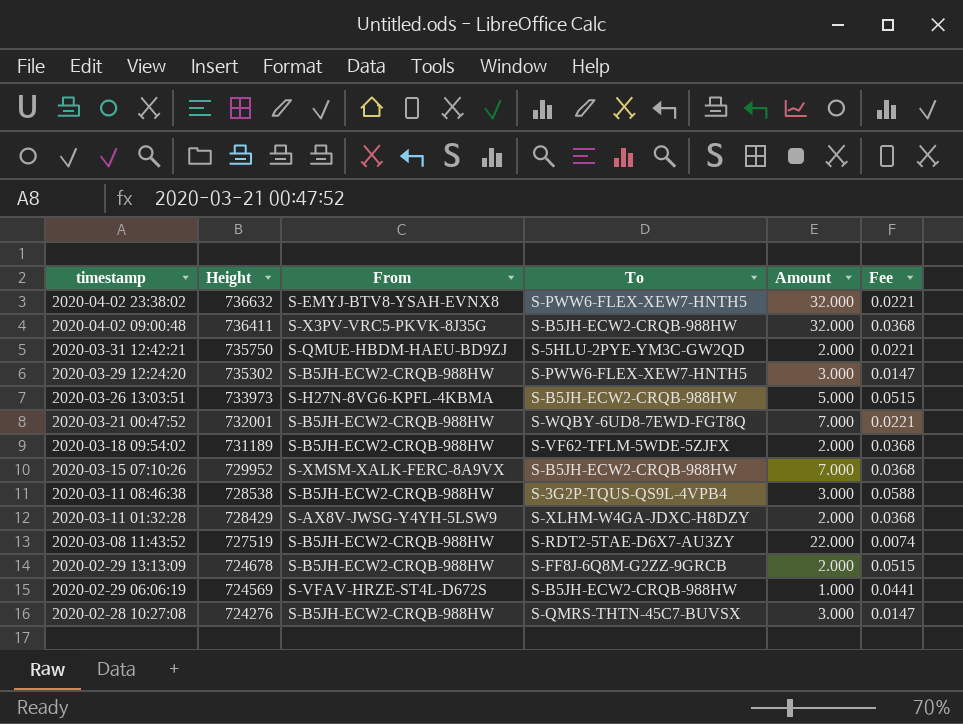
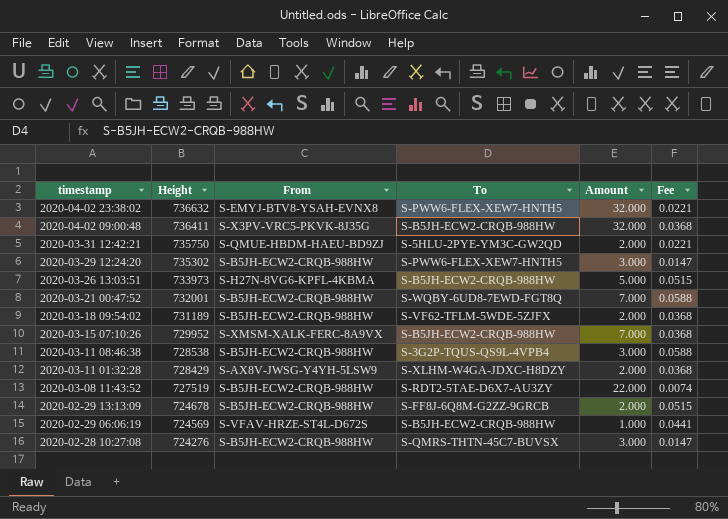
2020-03-21 00:47:52 | Fee: 0.0221 -> 0.0588

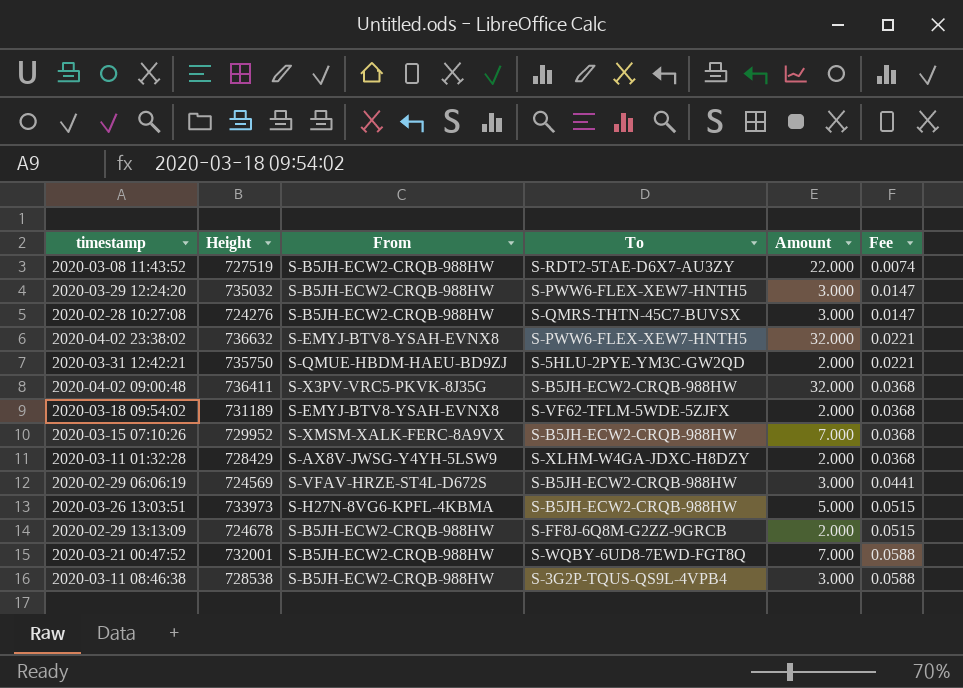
row order: timestamp descending -> Fee ascending
2020-03-29 12:24:20 | Height: 735302 -> 735032
2020-03-18 09:54:02 | From: S-B5JH-ECW2-CRQB-988HW -> S-EMYJ-BTV8-YSAH-EVNX8
2020-02-29 06:06:19 | Amount: 1.000 -> 3.000

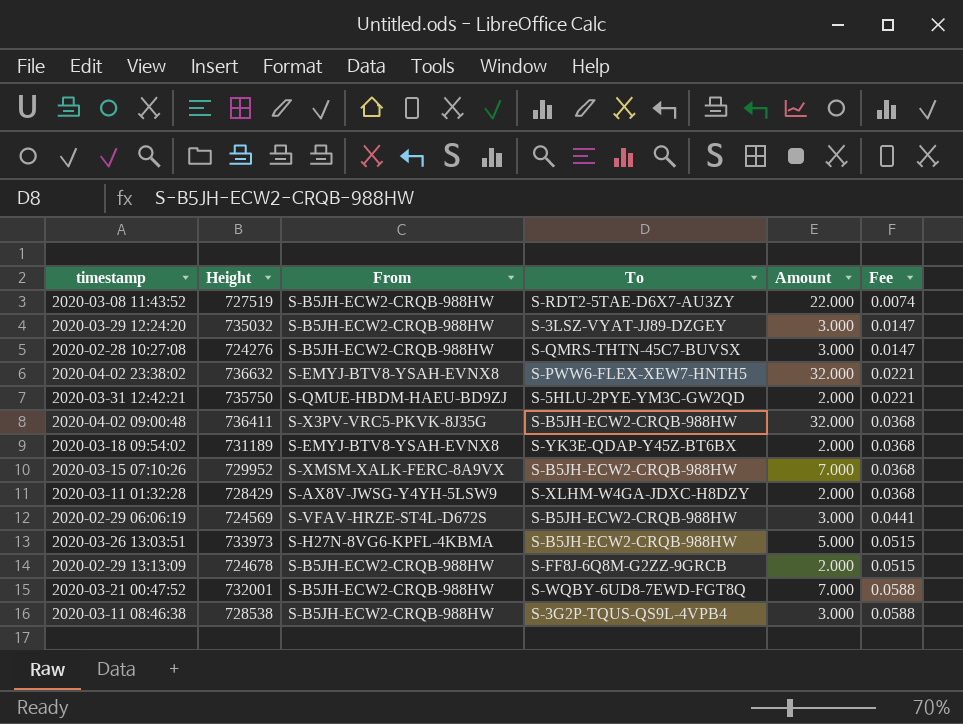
2020-03-29 12:24:20 | To: S-PWW6-FLEX-XEW7-HNTH5 -> S-3LSZ-VYAT-JJ89-DZGEY
2020-03-18 09:54:02 | To: S-VF62-TFLM-5WDE-5ZJFX -> S-YK3E-QDAP-Y45Z-BT6BX

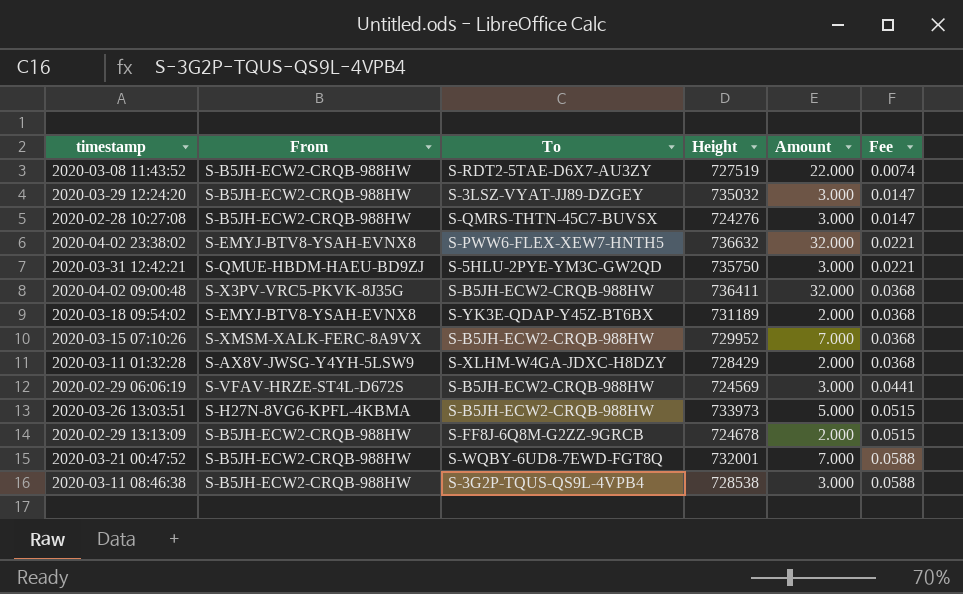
column Height | position: 2 -> 4
2020-03-31 12:42:21 | Amount: 2.000 -> 3.000

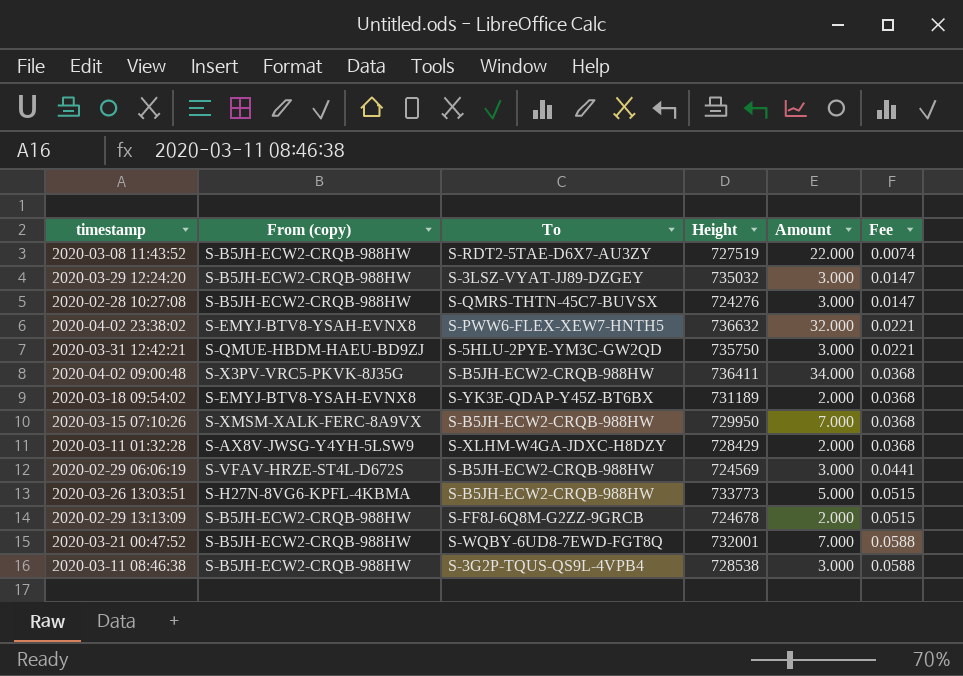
column name: From -> From (copy)
2020-04-02 09:00:48 | Amount: 32.000 -> 34.000
2020-03-15 07:10:26 | Height: 729952 -> 729950
2020-03-26 13:03:51 | Height: 733973 -> 733773

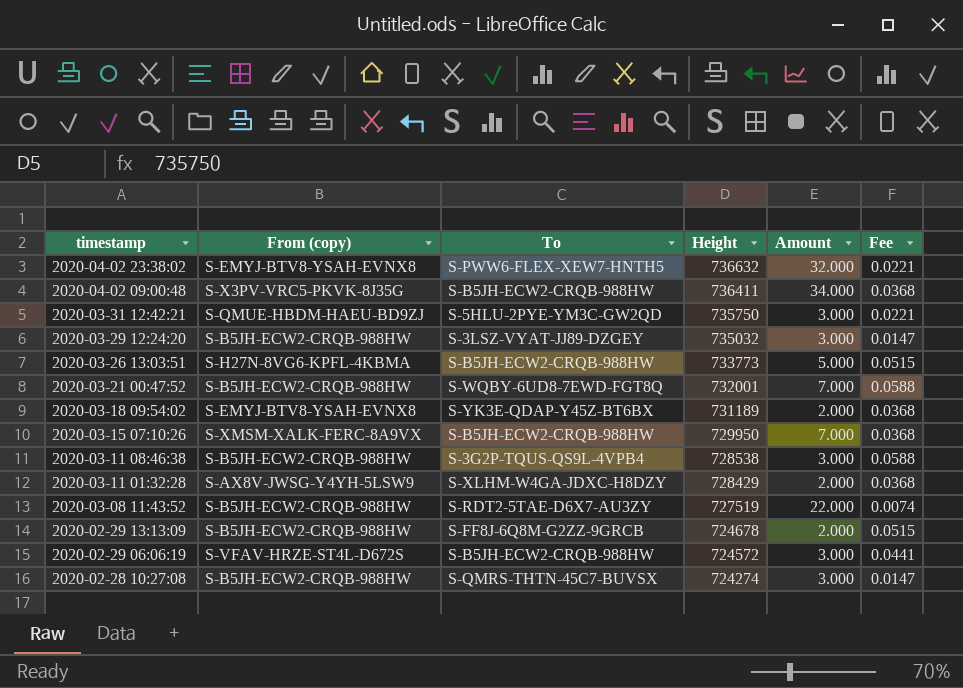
row order: Fee ascending -> timestamp descending
2020-02-29 06:06:19 | Height: 724569 -> 724572
2020-02-28 10:27:08 | Height: 724276 -> 724274

